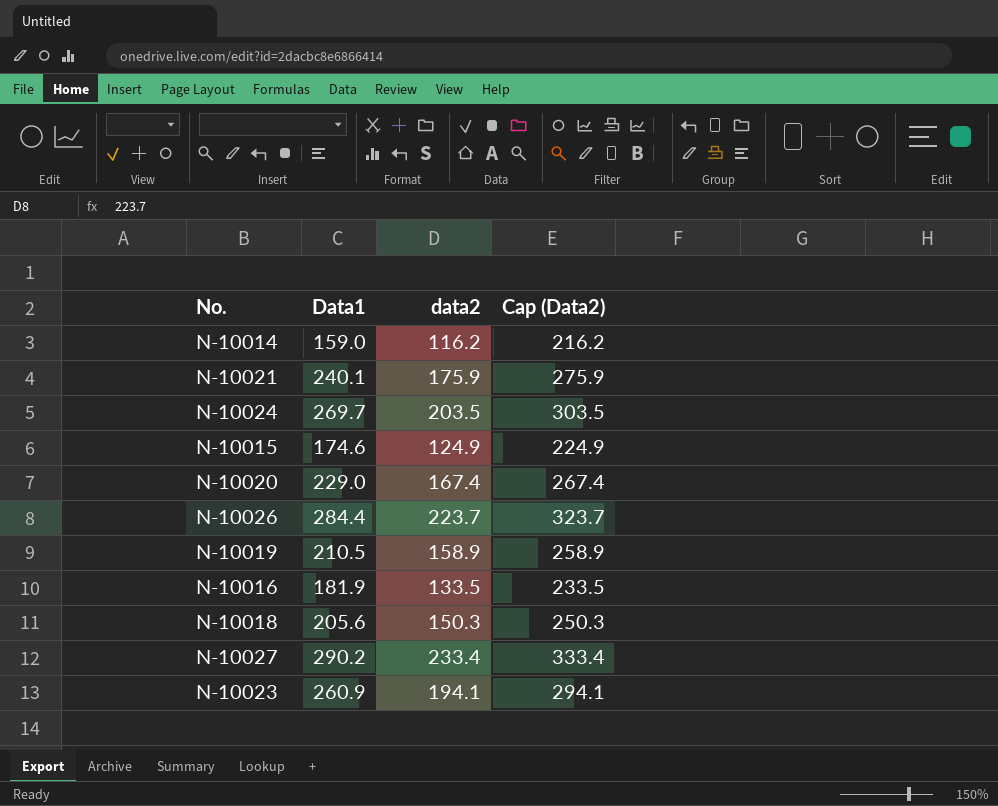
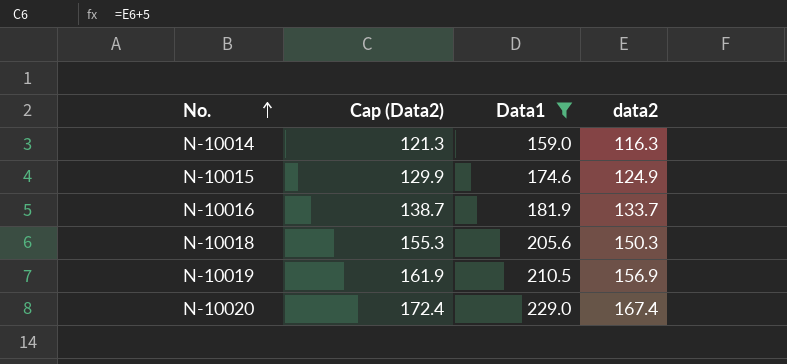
filter: none -> Data1 <= 229.0
row order: none -> No. ascending
column Cap (Data2) | formula: [data2] + 100 -> [data2] + 5
column Cap (Data2) | position: 4 -> 2
N-10014 | data2: 116.2 -> 116.3
N-10016 | data2: 133.5 -> 133.7
N-10019 | data2: 158.9 -> 156.9

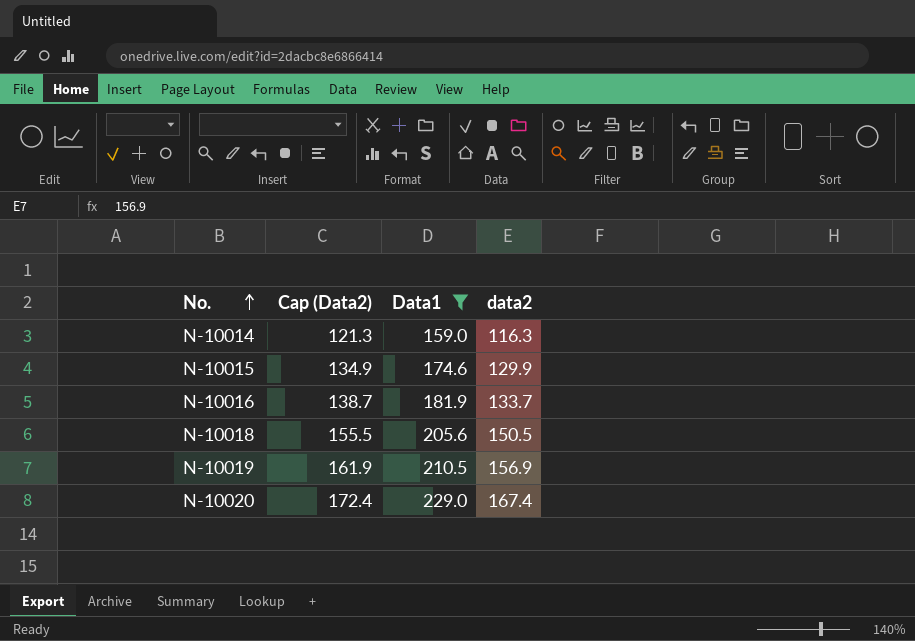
N-10015 | Cap (Data2): 129.9 -> 134.9
N-10015 | data2: 124.9 -> 129.9
N-10018 | Cap (Data2): 155.3 -> 155.5
N-10018 | data2: 150.3 -> 150.5

